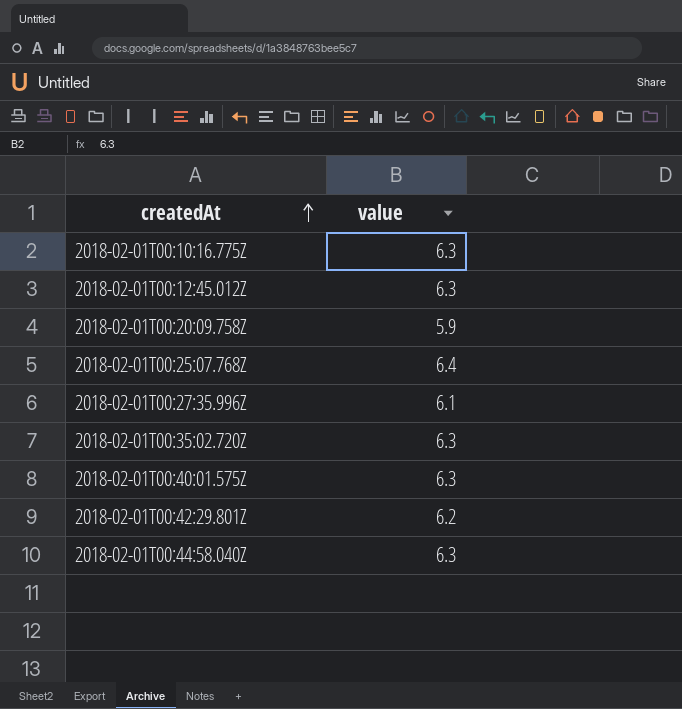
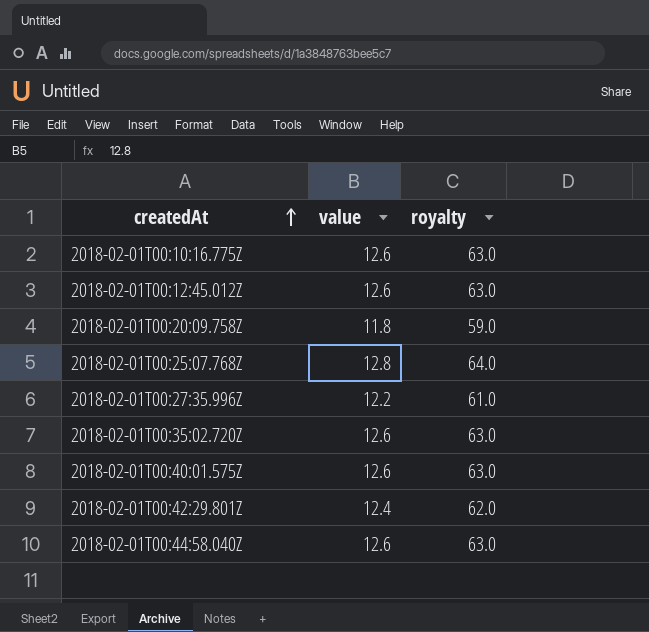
column royalty | formula: none -> [value] * 5
2018-02-01T00:10:16.775Z | value: 6.3 -> 12.6
2018-02-01T00:12:45.012Z | value: 6.3 -> 12.6
2018-02-01T00:20:09.758Z | value: 5.9 -> 11.8
2018-02-01T00:25:07.768Z | value: 6.4 -> 12.8
2018-02-01T00:27:35.996Z | value: 6.1 -> 12.2
2018-02-01T00:35:02.720Z | value: 6.3 -> 12.6
2018-02-01T00:40:01.575Z | value: 6.3 -> 12.6
2018-02-01T00:42:29.801Z | value: 6.2 -> 12.4
2018-02-01T00:44:58.040Z | value: 6.3 -> 12.6

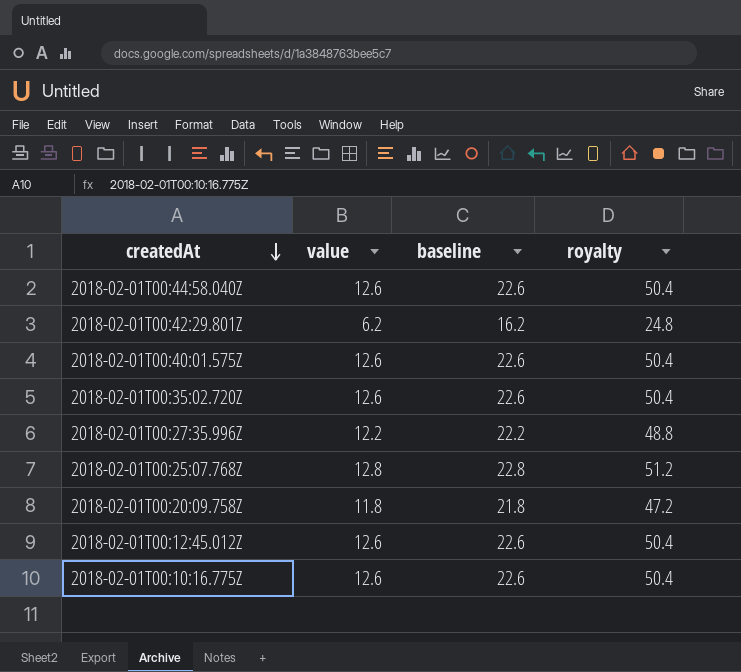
row order: createdAt ascending -> createdAt descending
column baseline | formula: none -> [value] + 10
column royalty | formula: [value] * 5 -> [value] * 4
2018-02-01T00:42:29.801Z | value: 12.4 -> 6.2

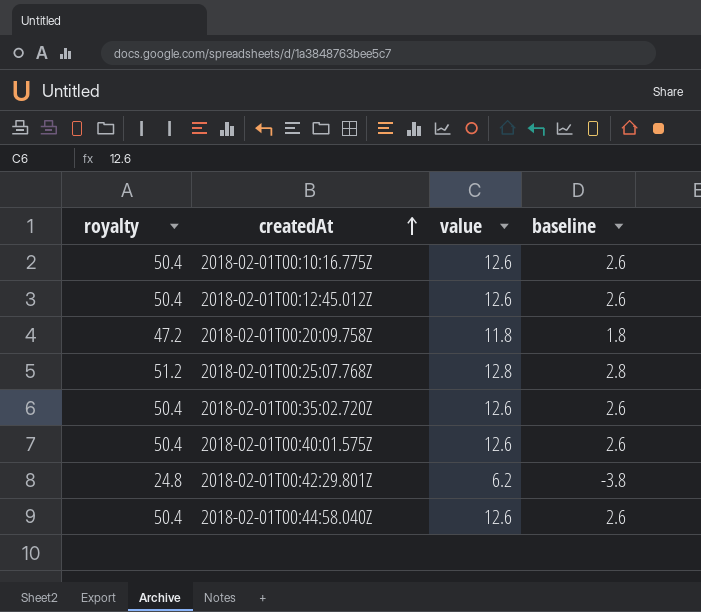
row order: createdAt descending -> createdAt ascending
column royalty | position: 4 -> 1
column baseline | formula: [value] + 10 -> [value] - 10
row 2018-02-01T00:27:35.996Z: 12.2 | 22.2 | 48.8 -> none

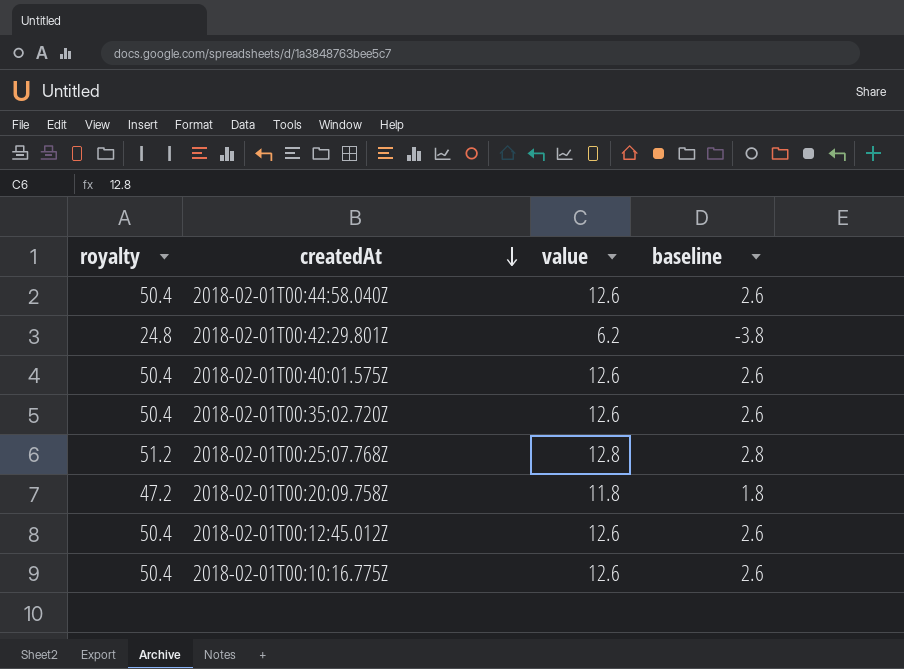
row order: createdAt ascending -> createdAt descending

